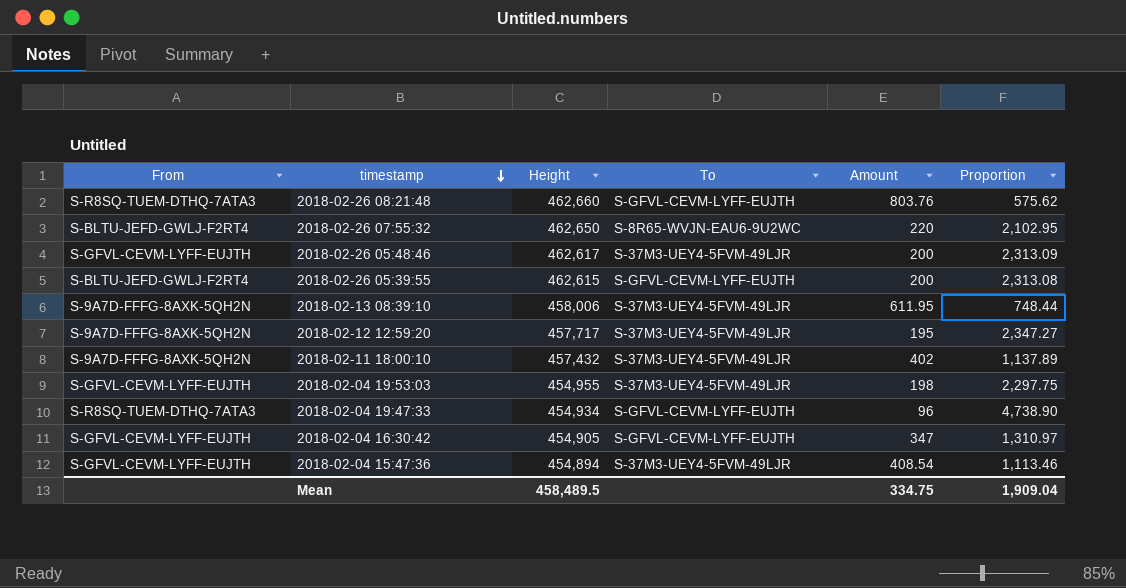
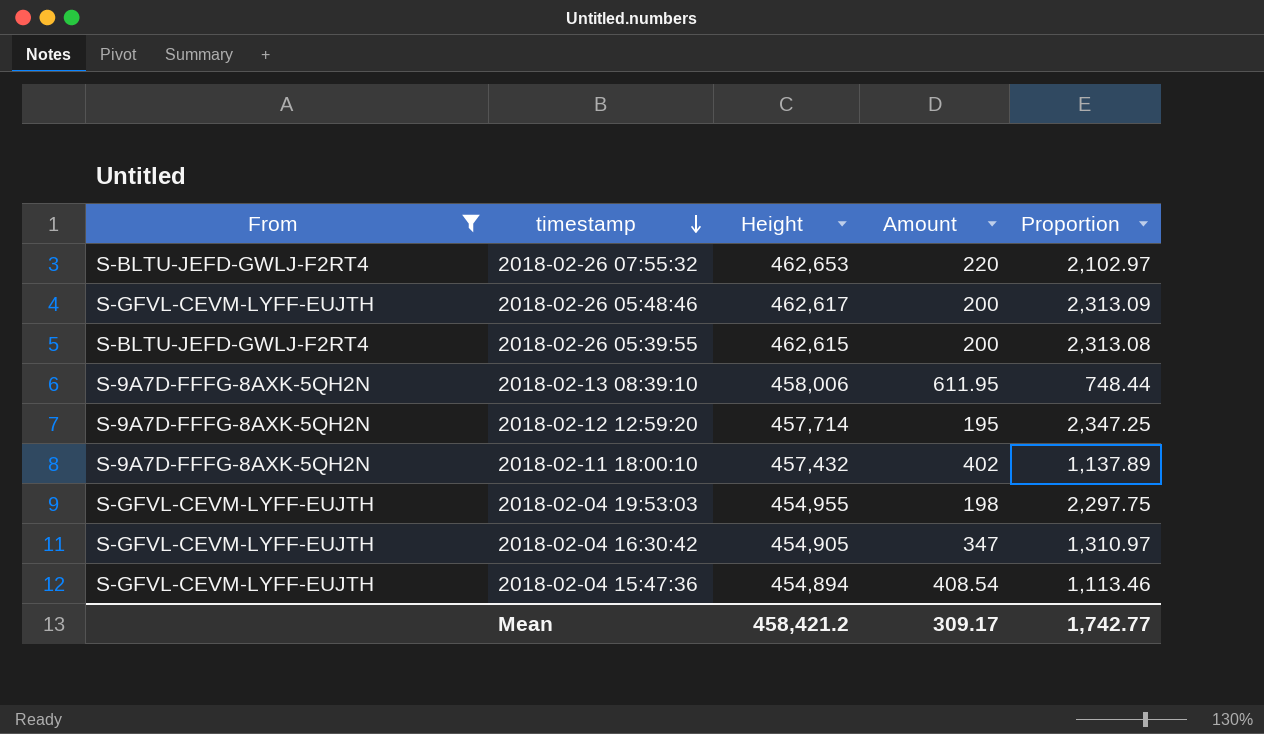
filter: none -> From != S-R8SQ-TUEM-DTHQ-7ATA3
column To | position: 4 -> none
2018-02-26 07:55:32 | Height: 462,650 -> 462,653
2018-02-26 07:55:32 | Proportion: 2,102.95 -> 2,102.97
2018-02-12 12:59:20 | Height: 457,717 -> 457,714
2018-02-12 12:59:20 | Proportion: 2,347.27 -> 2,347.25
Mean | Height: 458,489.5 -> 458,421.2
Mean | Amount: 334.75 -> 309.17
Mean | Proportion: 1,909.04 -> 1,742.77

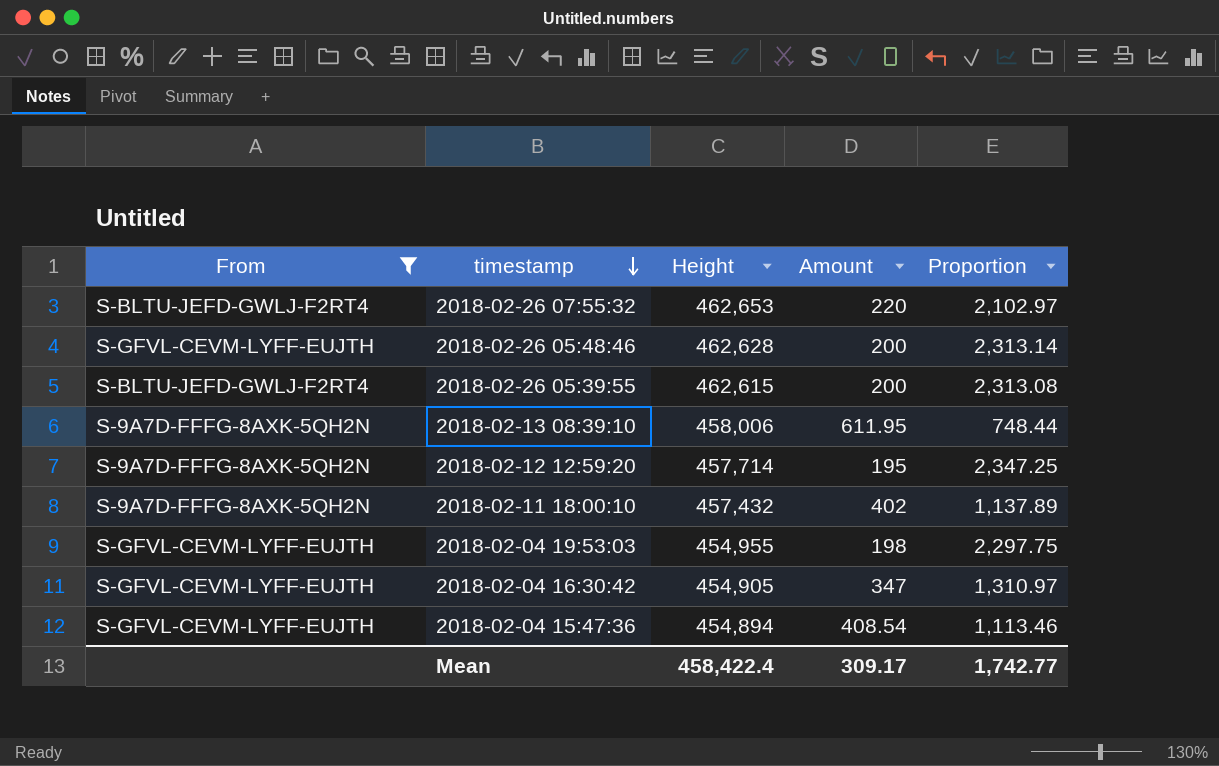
2018-02-26 05:48:46 | Height: 462,617 -> 462,628
2018-02-26 05:48:46 | Proportion: 2,313.09 -> 2,313.14
Mean | Height: 458,421.2 -> 458,422.4

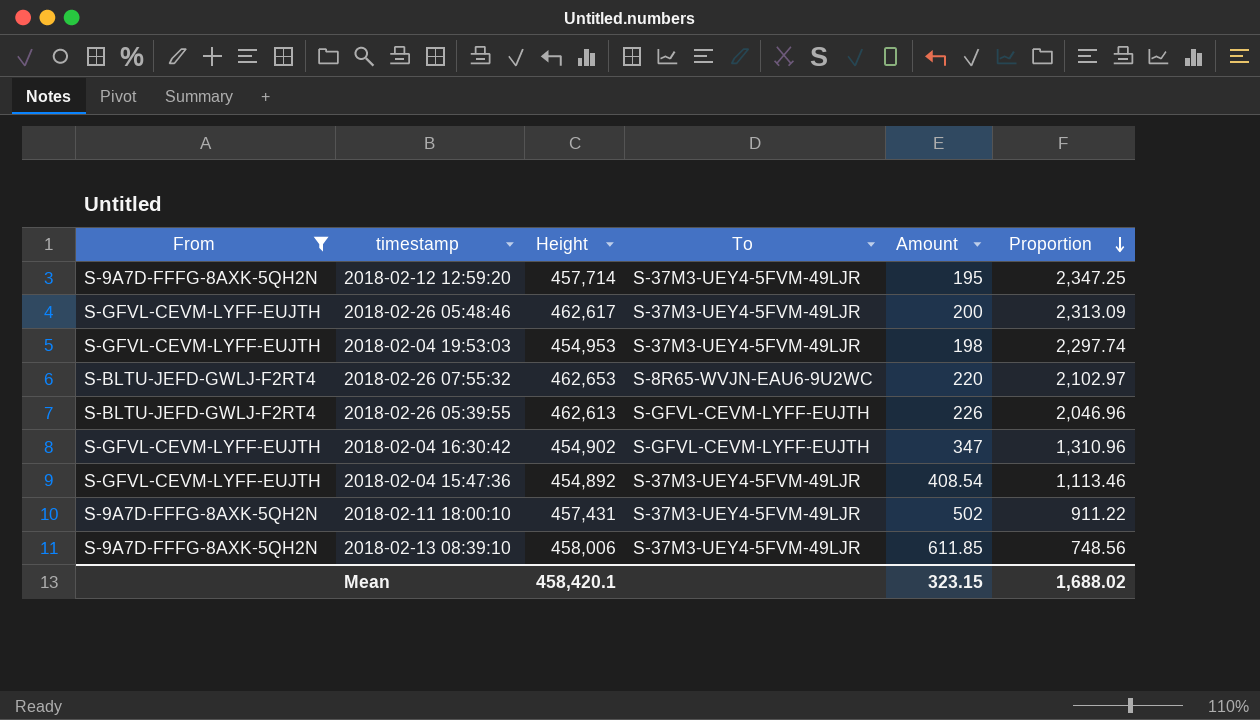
row order: timestamp descending -> Proportion descending
column To | position: none -> 4
2018-02-26 05:48:46 | Height: 462,628 -> 462,617
2018-02-26 05:48:46 | Proportion: 2,313.14 -> 2,313.09
2018-02-04 19:53:03 | Height: 454,955 -> 454,953
2018-02-04 19:53:03 | Proportion: 2,297.75 -> 2,297.74
2018-02-26 05:39:55 | Height: 462,615 -> 462,613
2018-02-26 05:39:55 | Amount: 200 -> 226
2018-02-26 05:39:55 | Proportion: 2,313.08 -> 2,046.96
2018-02-04 16:30:42 | Height: 454,905 -> 454,902
2018-02-04 16:30:42 | Proportion: 1,310.97 -> 1,310.96
2018-02-04 15:47:36 | Height: 454,894 -> 454,892
2018-02-11 18:00:10 | Height: 457,432 -> 457,431
2018-02-11 18:00:10 | Amount: 402 -> 502
2018-02-11 18:00:10 | Proportion: 1,137.89 -> 911.22
2018-02-13 08:39:10 | Amount: 611.95 -> 611.85
2018-02-13 08:39:10 | Proportion: 748.44 -> 748.56
Mean | Height: 458,422.4 -> 458,420.1
Mean | Amount: 309.17 -> 323.15
Mean | Proportion: 1,742.77 -> 1,688.02

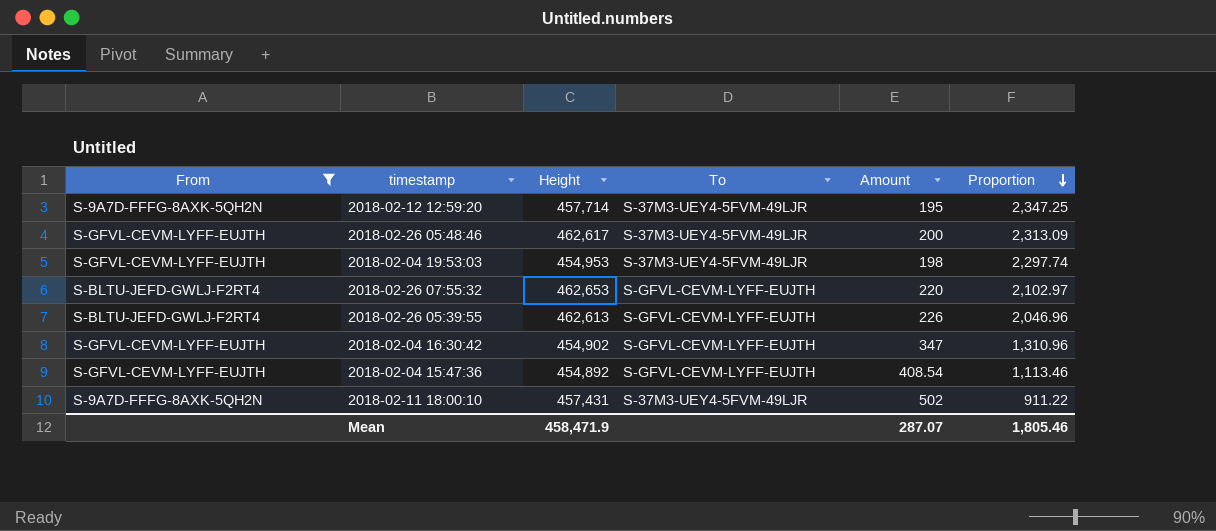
row 2018-02-13 08:39:10: S-9A7D-FFFG-8AXK-5QH2N | 458,006 | S-37M3-UEY4-5FVM-49LJR | 611.85 | 748.56 -> none
2018-02-26 07:55:32 | To: S-8R65-WVJN-EAU6-9U2WC -> S-GFVL-CEVM-LYFF-EUJTH
2018-02-04 15:47:36 | To: S-37M3-UEY4-5FVM-49LJR -> S-GFVL-CEVM-LYFF-EUJTH
Mean | Height: 458,420.1 -> 458,471.9
Mean | Amount: 323.15 -> 287.07
Mean | Proportion: 1,688.02 -> 1,805.46

